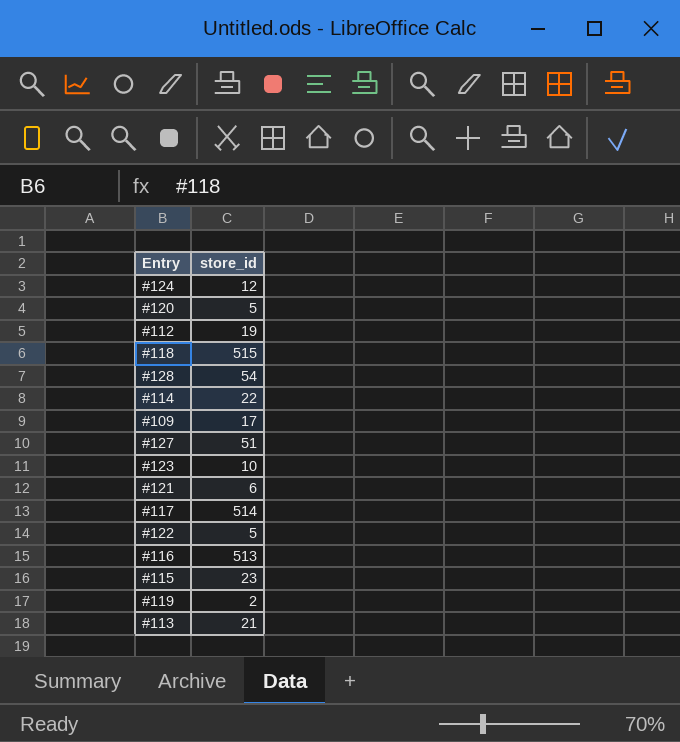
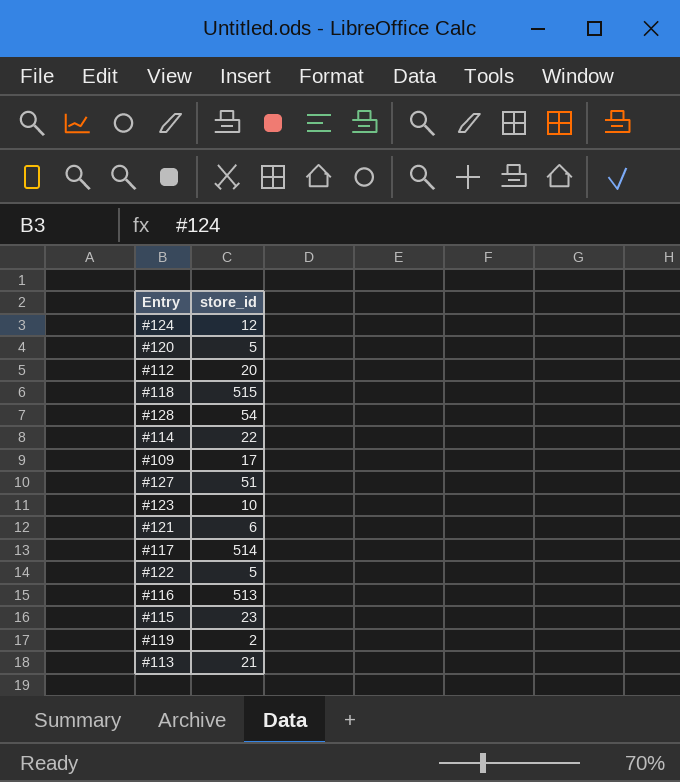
#112 | store_id: 19 -> 20

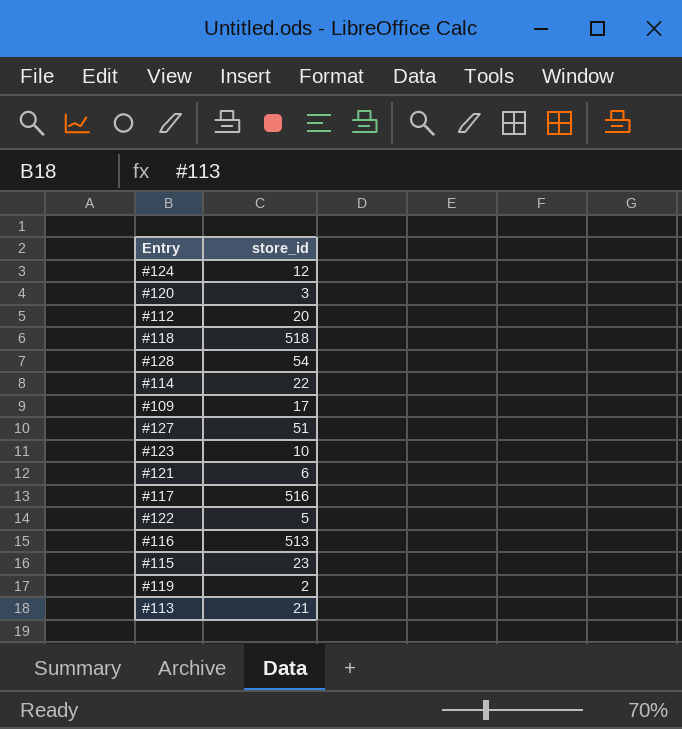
#120 | store_id: 5 -> 3
#118 | store_id: 515 -> 518
#117 | store_id: 514 -> 516

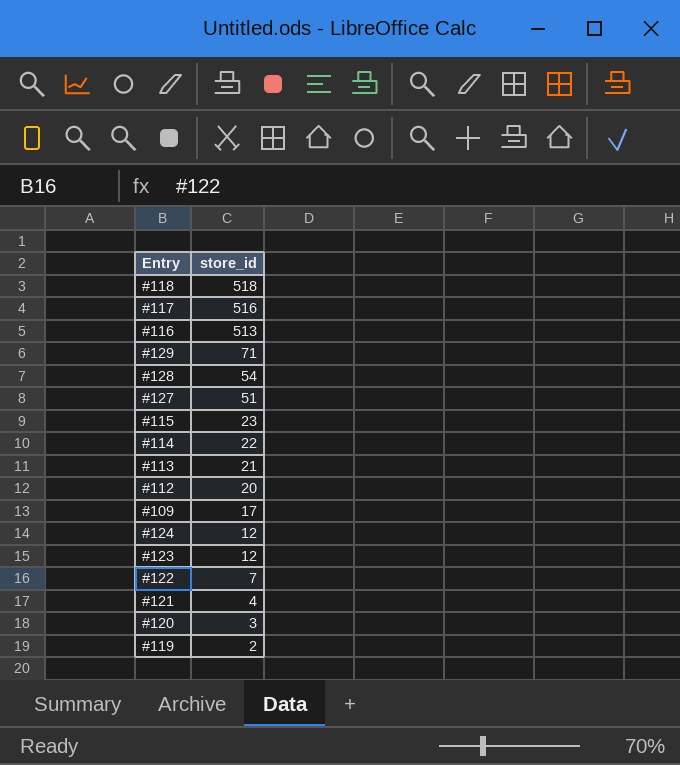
row order: none -> store_id descending
row #129: none -> 71
#123 | store_id: 10 -> 12
#122 | store_id: 5 -> 7
#121 | store_id: 6 -> 4

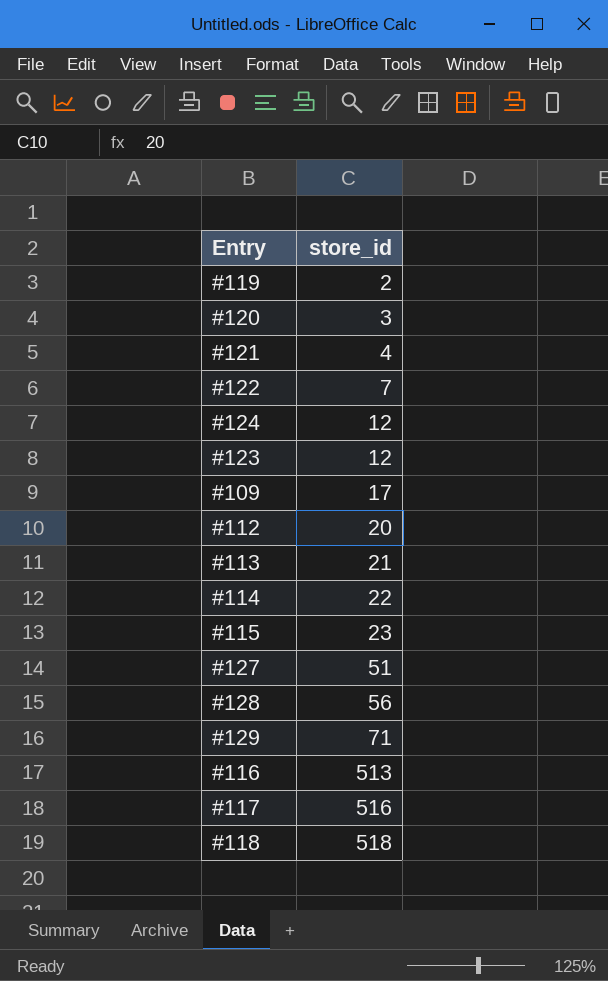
row order: store_id descending -> store_id ascending
#128 | store_id: 54 -> 56

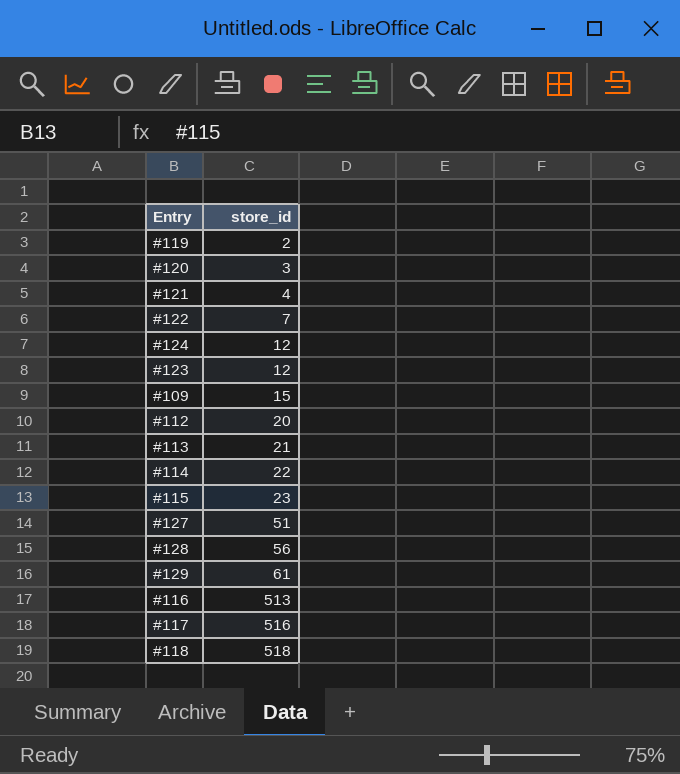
#109 | store_id: 17 -> 15
#129 | store_id: 71 -> 61

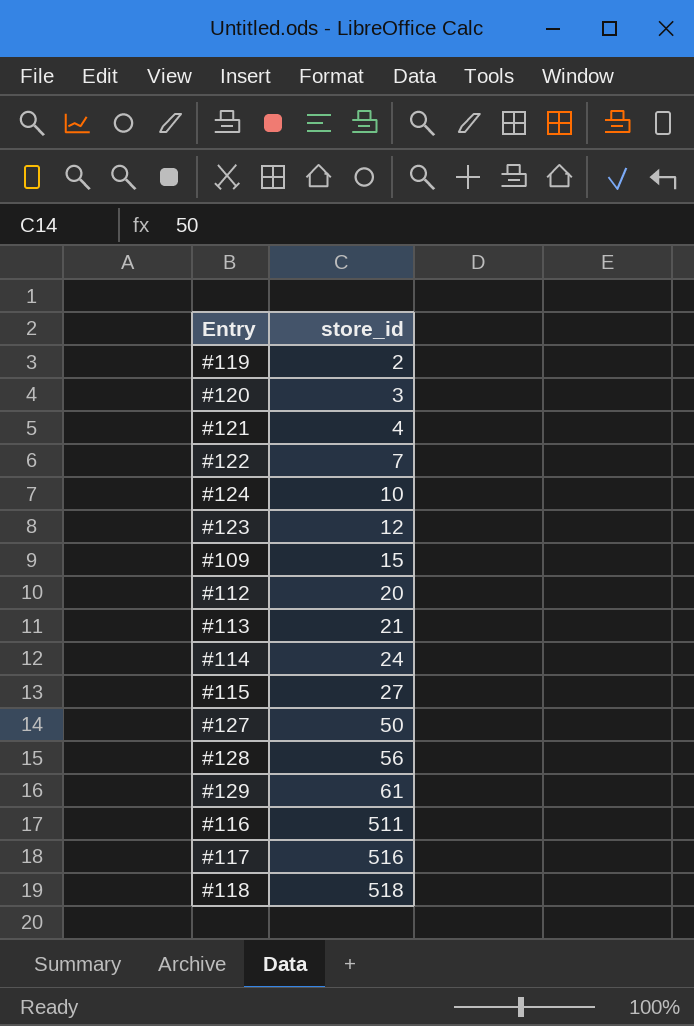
#124 | store_id: 12 -> 10
#114 | store_id: 22 -> 24
#115 | store_id: 23 -> 27
#127 | store_id: 51 -> 50
#116 | store_id: 513 -> 511

